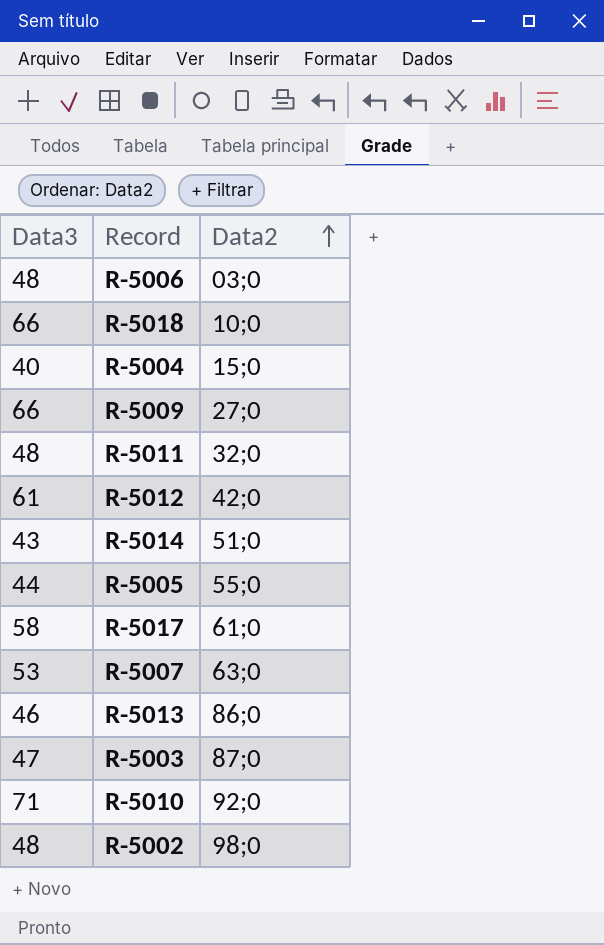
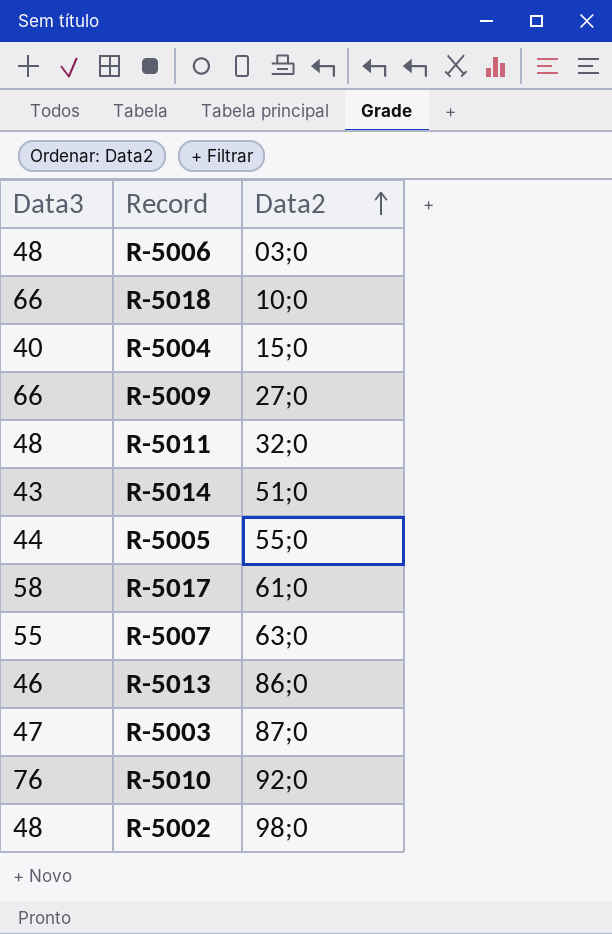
row R-5012: 61 | 42;0 -> none
R-5007 | Data3: 53 -> 55
R-5010 | Data3: 71 -> 76

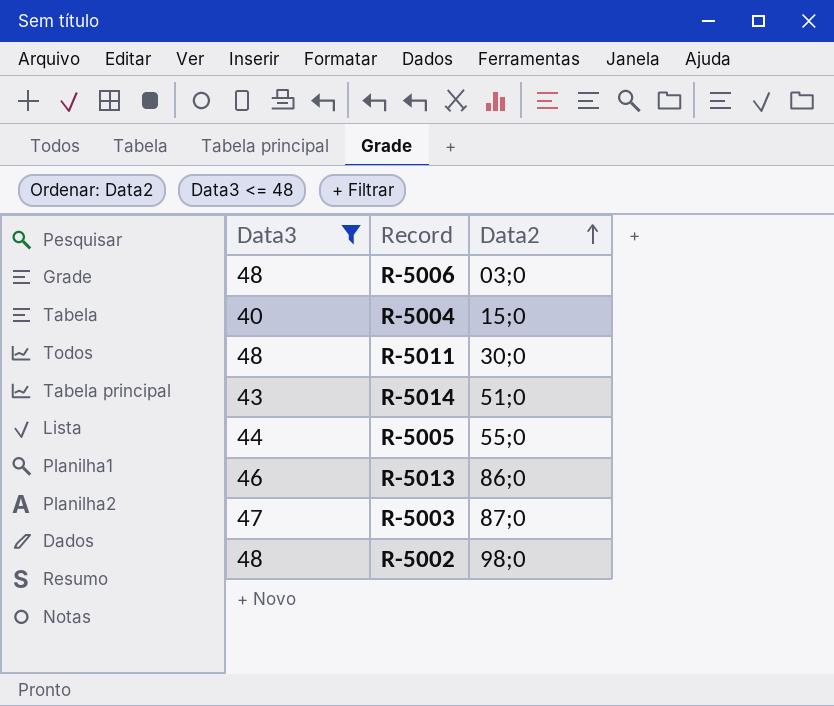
filter: none -> Data3 <= 48
R-5011 | Data2: 32;0 -> 30;0

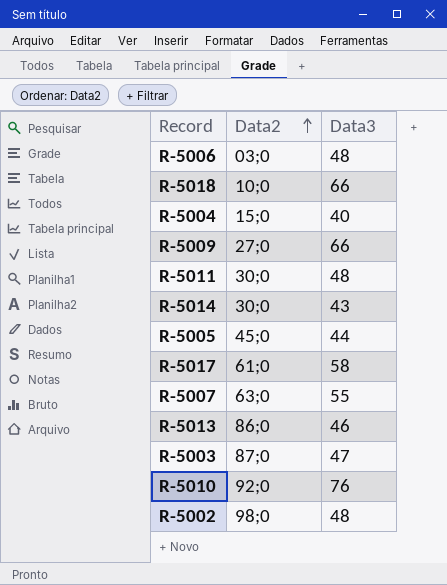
filter: Data3 <= 48 -> none
column Data3 | position: 1 -> 3
R-5014 | Data2: 51;0 -> 30;0
R-5005 | Data2: 55;0 -> 45;0

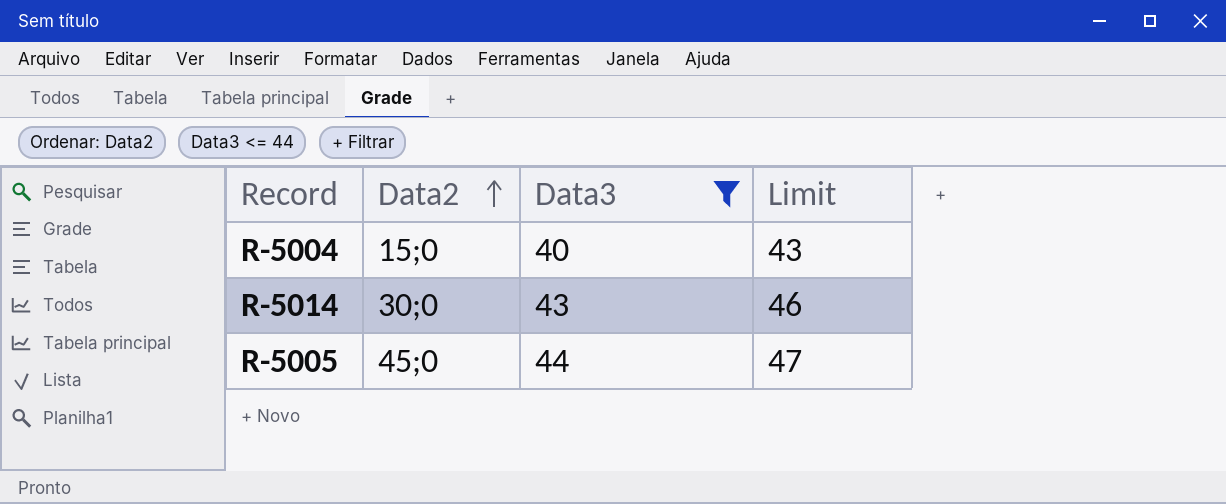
filter: none -> Data3 <= 44
column Limit | formula: none -> [Data3] + 3

